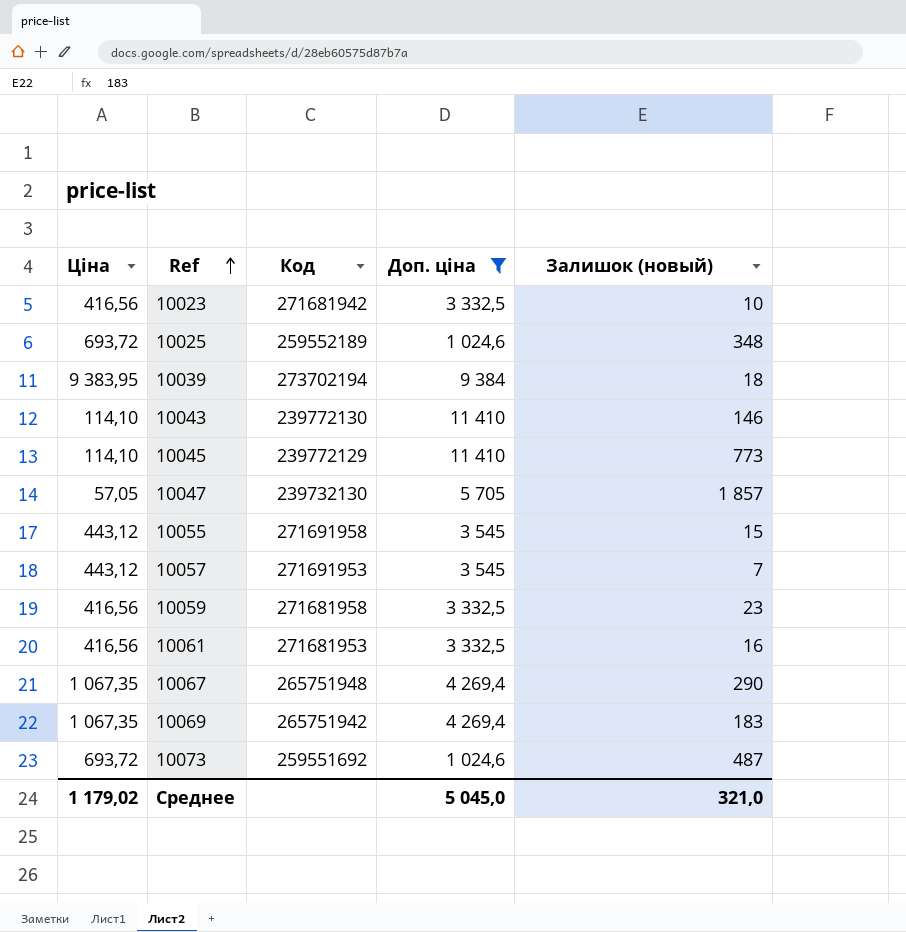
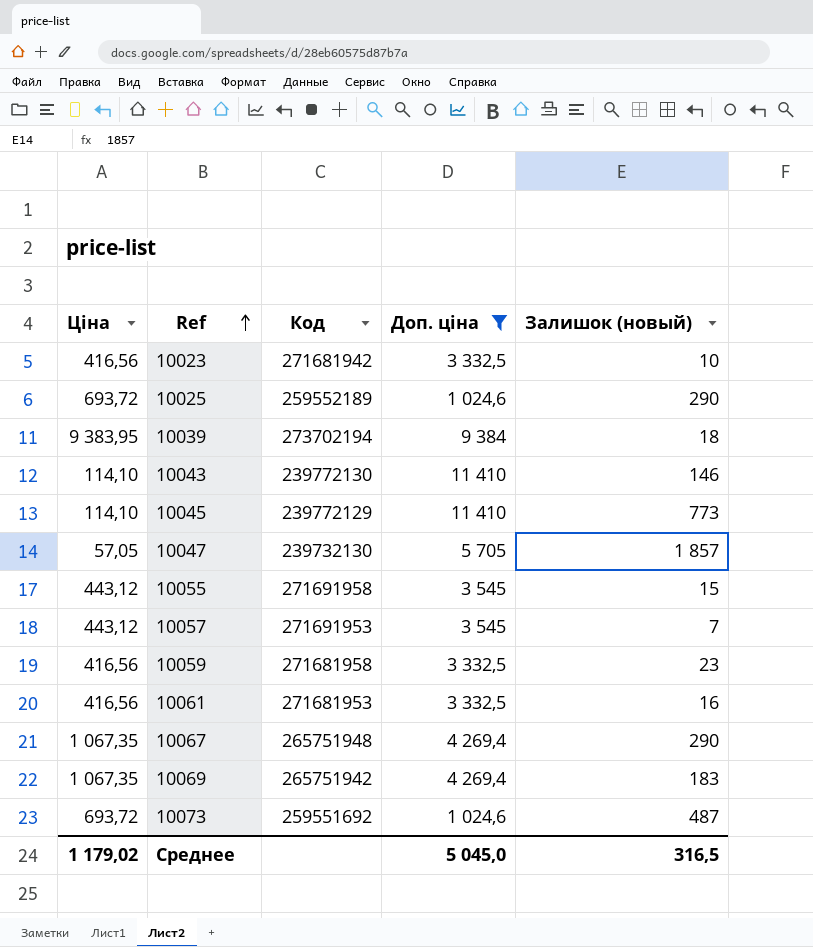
10025 | Залишок (новый): 348 -> 290
Среднее | Залишок (новый): 321,0 -> 316,5

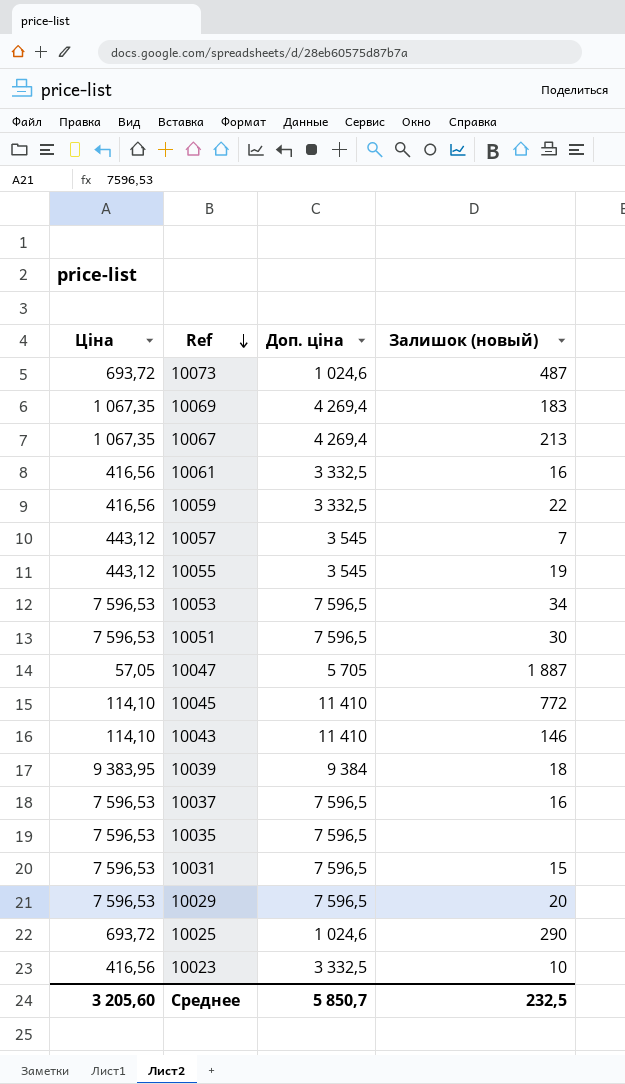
filter: Доп. ціна != 7 596,5 -> none
row order: Ref ascending -> Ref descending
column Код | position: 3 -> none
10067 | Залишок (новый): 290 -> 213
10059 | Залишок (новый): 23 -> 22
10055 | Залишок (новый): 15 -> 19
10047 | Залишок (новый): 1 857 -> 1 887
10045 | Залишок (новый): 773 -> 772
Среднее | Ціна: 1 179,02 -> 3 205,60
Среднее | Доп. ціна: 5 045,0 -> 5 850,7
Среднее | Залишок (новый): 316,5 -> 232,5

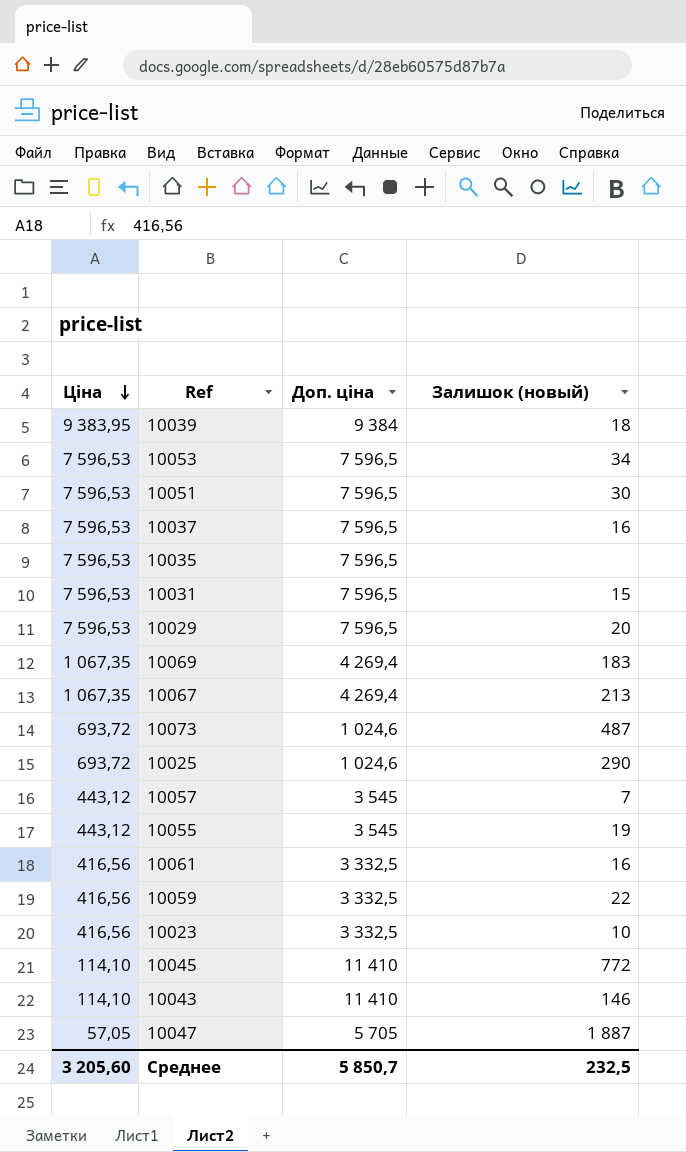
row order: Ref descending -> Ціна descending

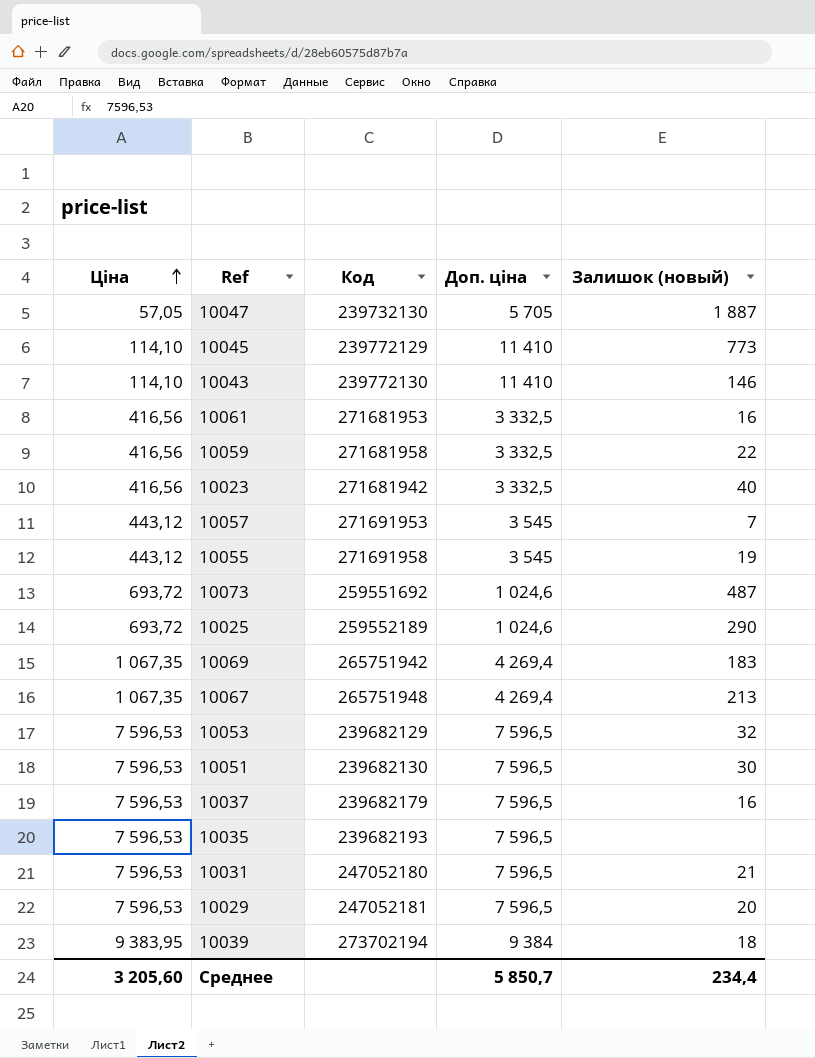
row order: Ціна descending -> Ціна ascending
column Код | position: none -> 3
10045 | Залишок (новый): 772 -> 773
10023 | Залишок (новый): 10 -> 40
10053 | Залишок (новый): 34 -> 32
10031 | Залишок (новый): 15 -> 21
Среднее | Залишок (новый): 232,5 -> 234,4

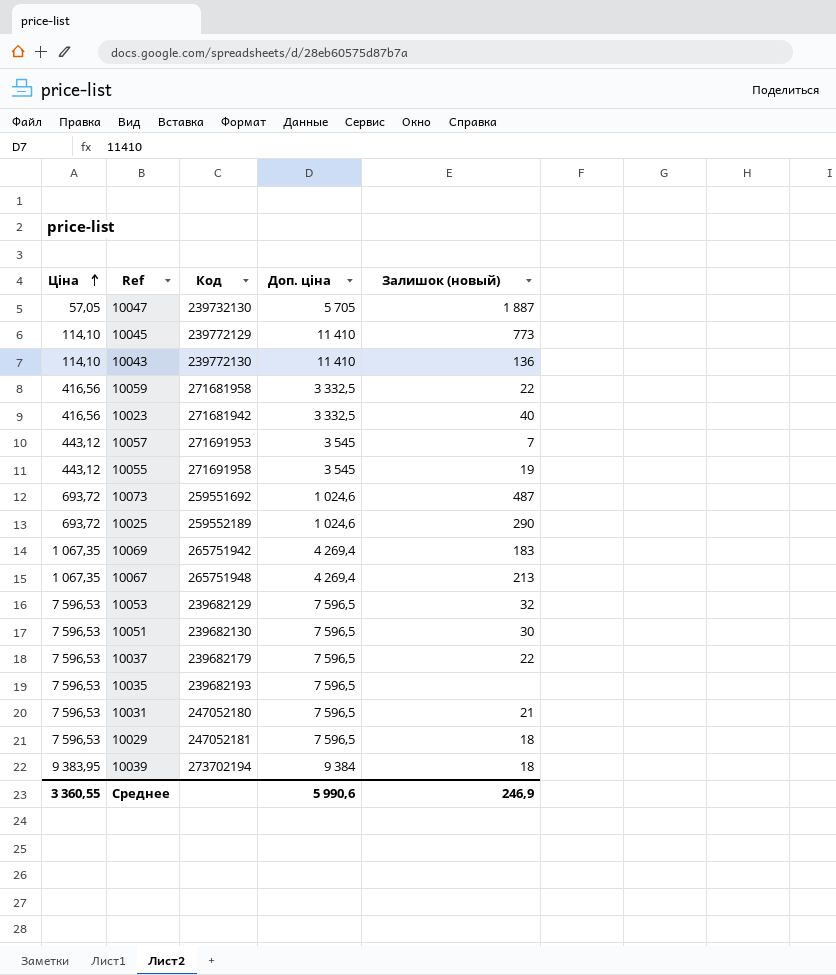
row 10061: 416,56 | 271681953 | 3 332,5 | 16 -> none
10043 | Залишок (новый): 146 -> 136
10037 | Залишок (новый): 16 -> 22
10029 | Залишок (новый): 20 -> 18
Среднее | Ціна: 3 205,60 -> 3 360,55
Среднее | Доп. ціна: 5 850,7 -> 5 990,6
Среднее | Залишок (новый): 234,4 -> 246,9

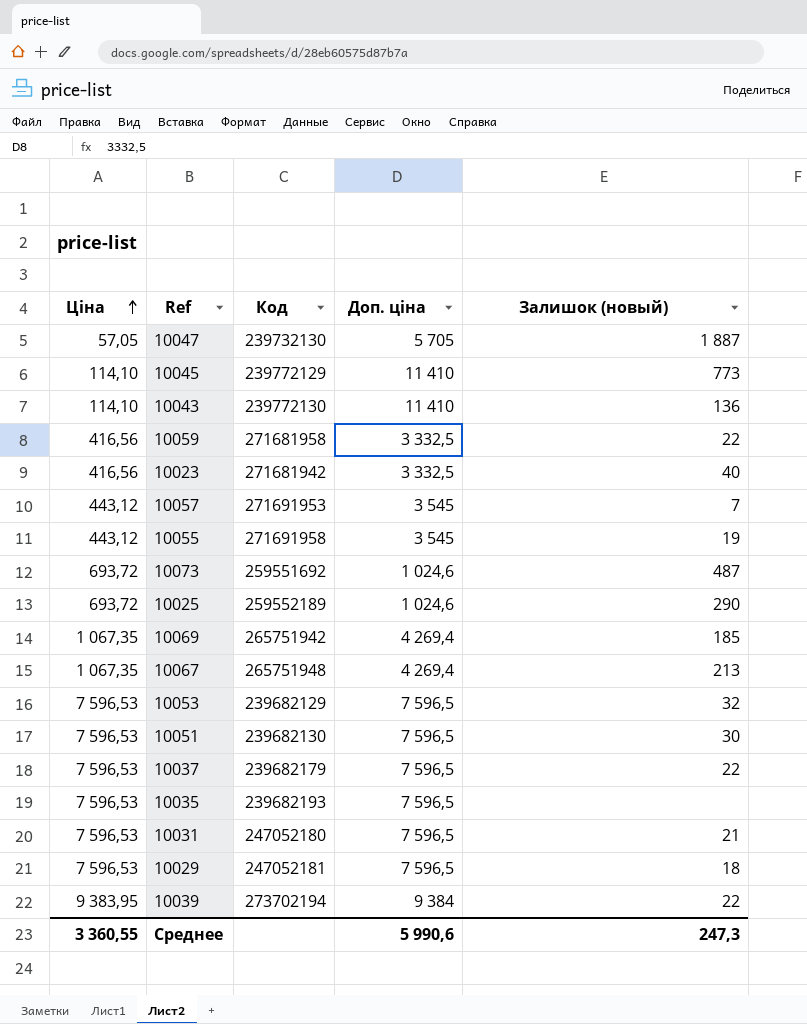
10069 | Залишок (новый): 183 -> 185
10039 | Залишок (новый): 18 -> 22
Среднее | Залишок (новый): 246,9 -> 247,3

